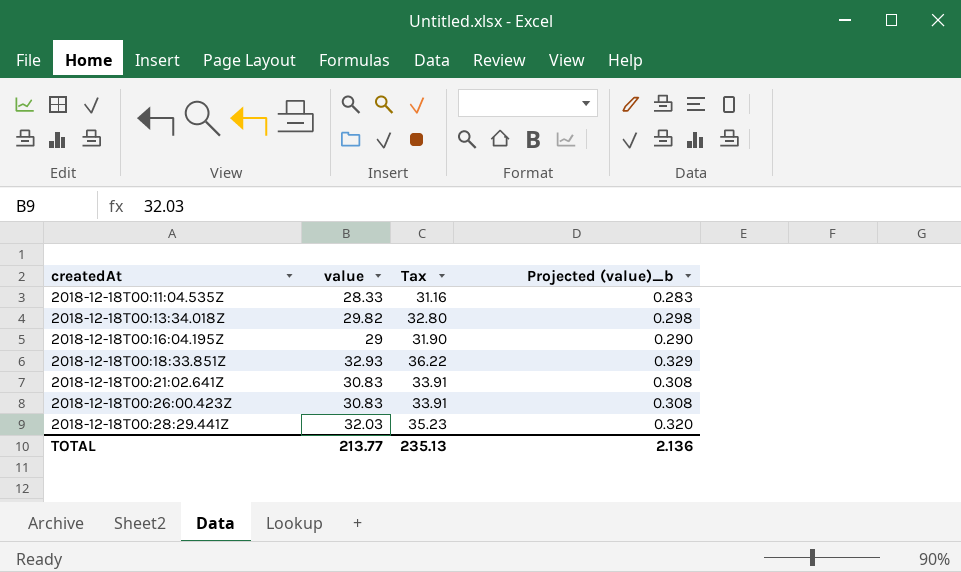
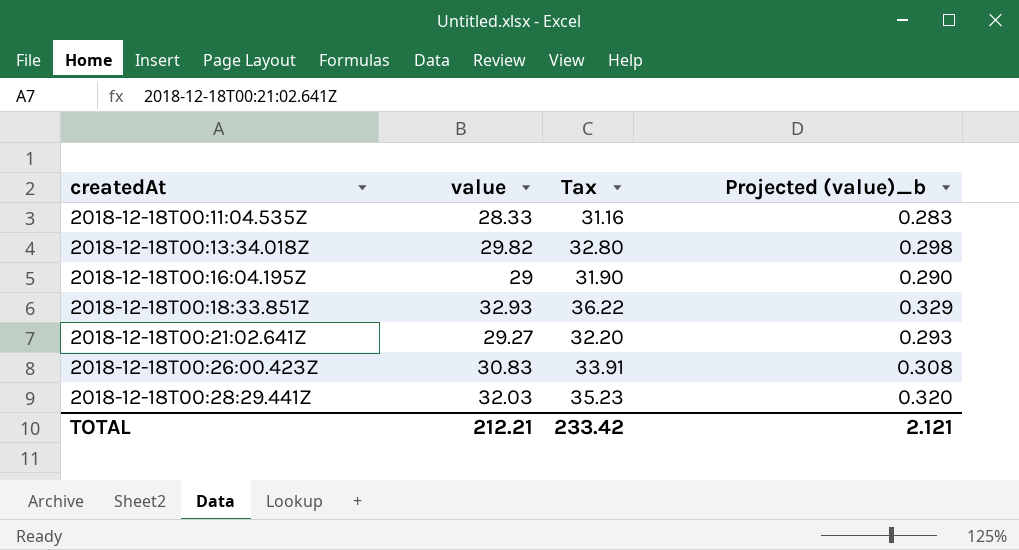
2018-12-18T00:21:02.641Z | value: 30.83 -> 29.27
2018-12-18T00:21:02.641Z | Tax: 33.91 -> 32.20
2018-12-18T00:21:02.641Z | Projected (value)_b: 0.308 -> 0.293
TOTAL | value: 213.77 -> 212.21
TOTAL | Tax: 235.13 -> 233.42
TOTAL | Projected (value)_b: 2.136 -> 2.121

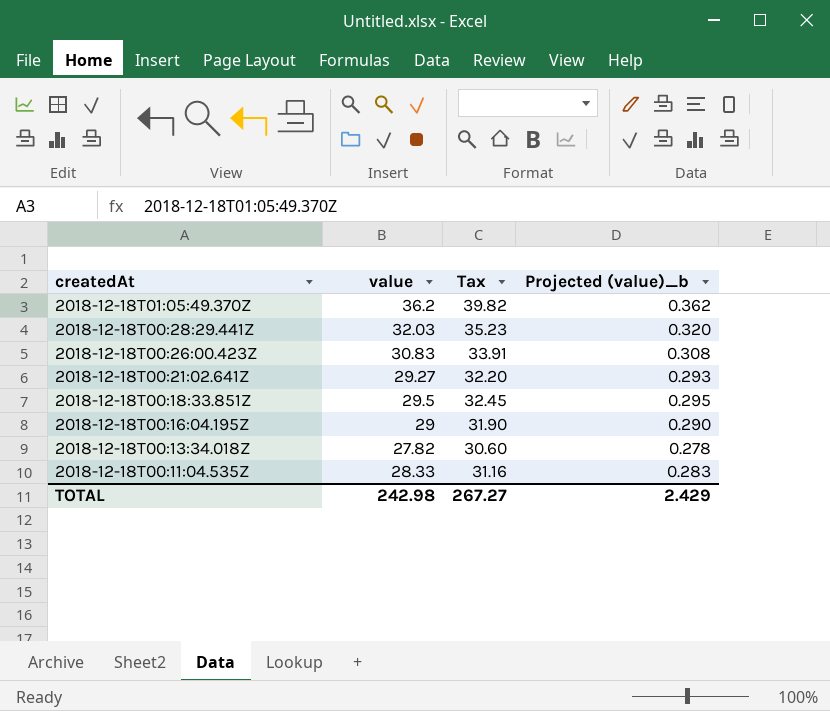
row order: createdAt ascending -> createdAt descending
row 2018-12-18T01:05:49.370Z: none -> 36.2 | 39.82 | 0.362
2018-12-18T00:18:33.851Z | value: 32.93 -> 29.5
2018-12-18T00:18:33.851Z | Tax: 36.22 -> 32.45
2018-12-18T00:18:33.851Z | Projected (value)_b: 0.329 -> 0.295
2018-12-18T00:13:34.018Z | value: 29.82 -> 27.82
2018-12-18T00:13:34.018Z | Tax: 32.80 -> 30.60
2018-12-18T00:13:34.018Z | Projected (value)_b: 0.298 -> 0.278
TOTAL | value: 212.21 -> 242.98
TOTAL | Tax: 233.42 -> 267.27
TOTAL | Projected (value)_b: 2.121 -> 2.429

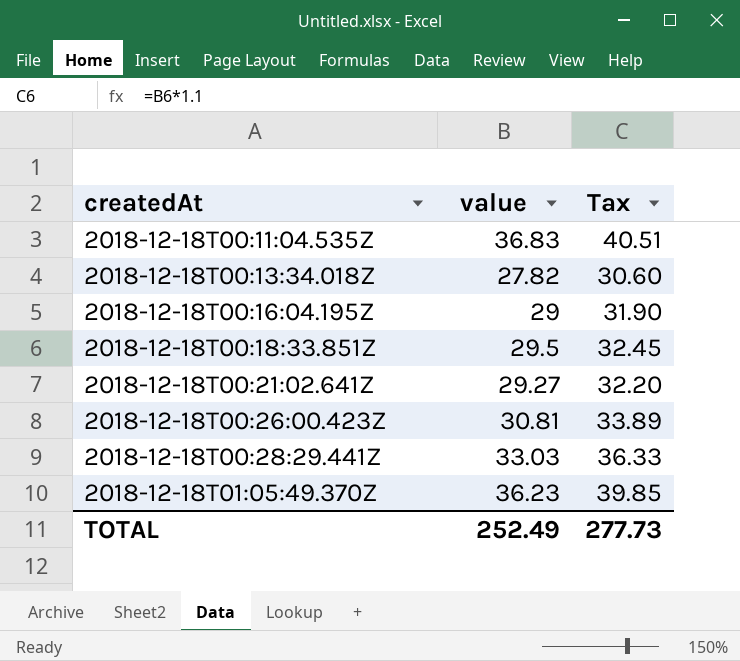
row order: createdAt descending -> createdAt ascending
column Projected (value)_b | formula: [value] * 0.01 -> none
2018-12-18T00:11:04.535Z | value: 28.33 -> 36.83
2018-12-18T00:11:04.535Z | Tax: 31.16 -> 40.51
2018-12-18T00:26:00.423Z | value: 30.83 -> 30.81
2018-12-18T00:26:00.423Z | Tax: 33.91 -> 33.89
2018-12-18T00:28:29.441Z | value: 32.03 -> 33.03
2018-12-18T00:28:29.441Z | Tax: 35.23 -> 36.33
2018-12-18T01:05:49.370Z | value: 36.2 -> 36.23
2018-12-18T01:05:49.370Z | Tax: 39.82 -> 39.85
TOTAL | value: 242.98 -> 252.49
TOTAL | Tax: 267.27 -> 277.73

